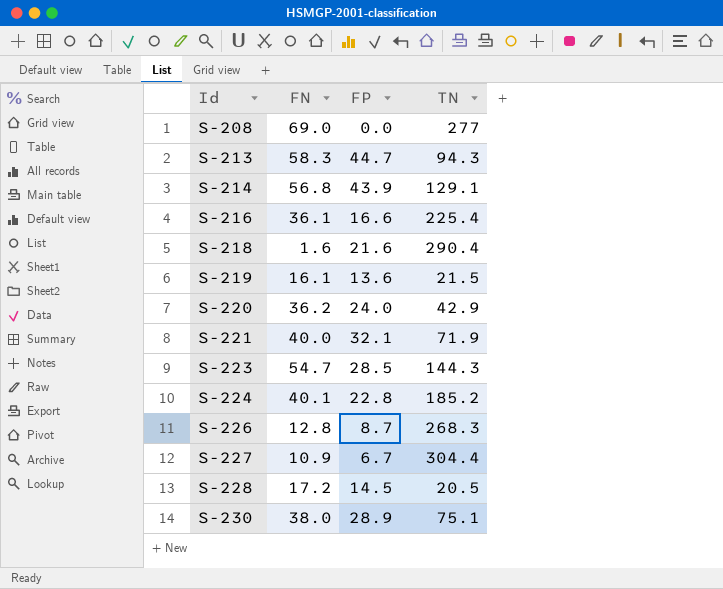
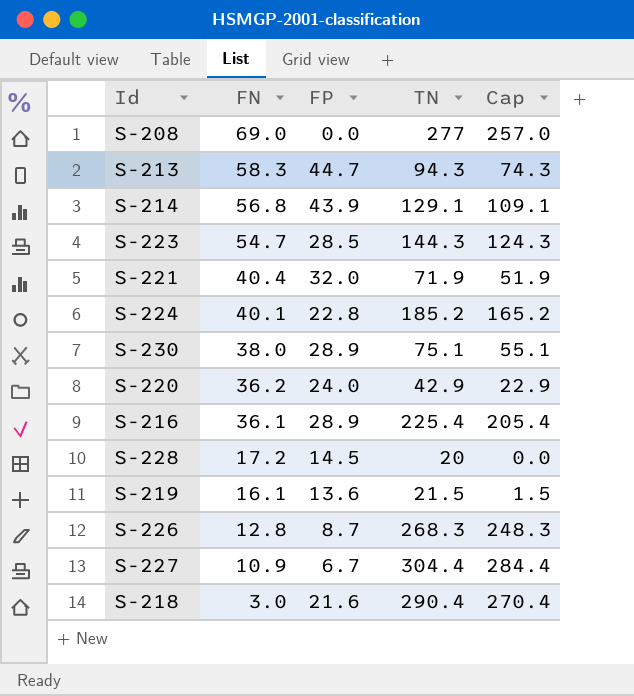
row order: Id ascending -> FN descending
column Cap | formula: none -> [TN] - 20
S-221 | FN: 40.0 -> 40.4
S-221 | FP: 32.1 -> 32.0
S-216 | FP: 16.6 -> 28.9
S-228 | TN: 20.5 -> 20
S-218 | FN: 1.6 -> 3.0

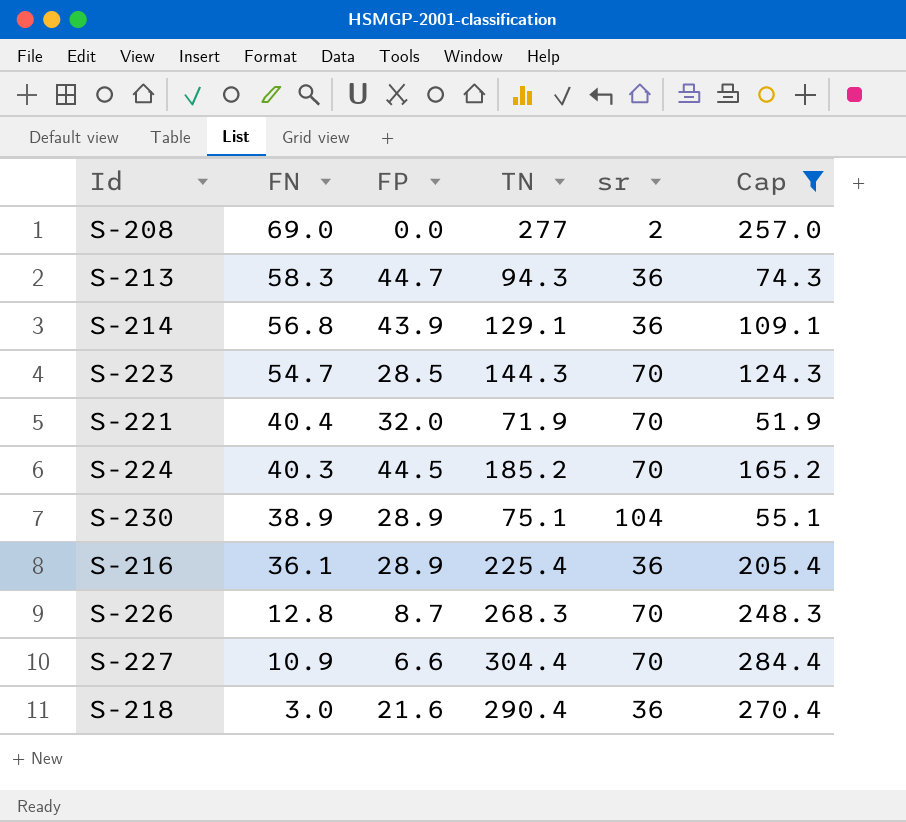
filter: none -> Cap >= 51.9
column sr | position: none -> 5
S-224 | FN: 40.1 -> 40.3
S-224 | FP: 22.8 -> 44.5
S-230 | FN: 38.0 -> 38.9
S-227 | FP: 6.7 -> 6.6

